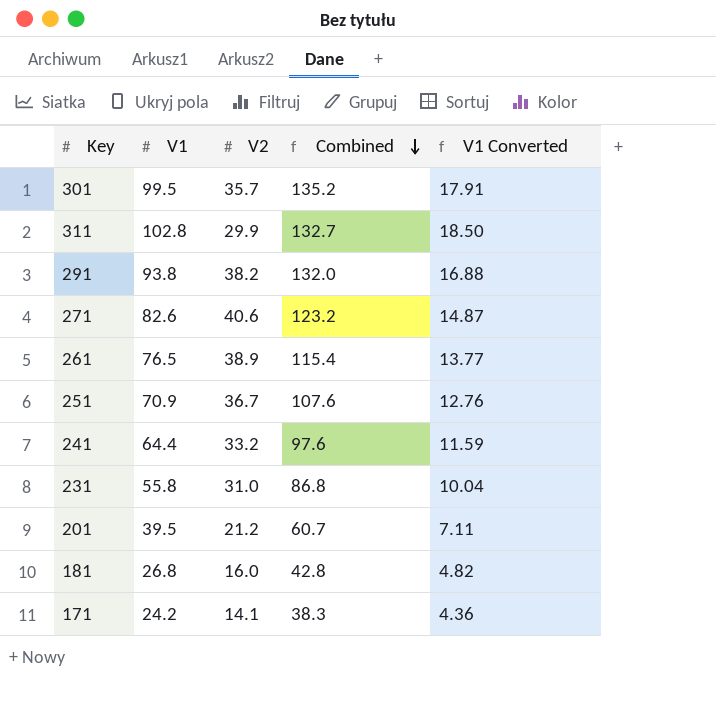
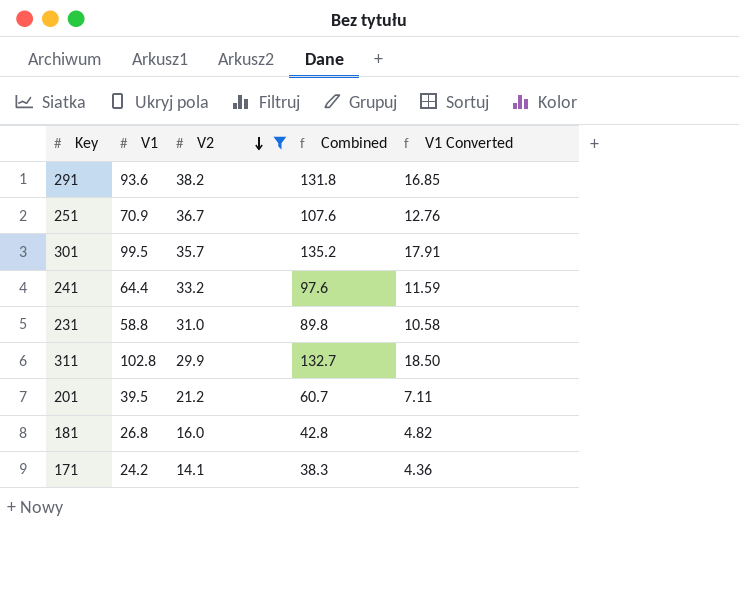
filter: none -> V2 <= 38.2
row order: Combined descending -> V2 descending
291 | V1: 93.8 -> 93.6
291 | Combined: 132.0 -> 131.8
291 | V1 Converted: 16.88 -> 16.85
231 | V1: 55.8 -> 58.8
231 | Combined: 86.8 -> 89.8
231 | V1 Converted: 10.04 -> 10.58

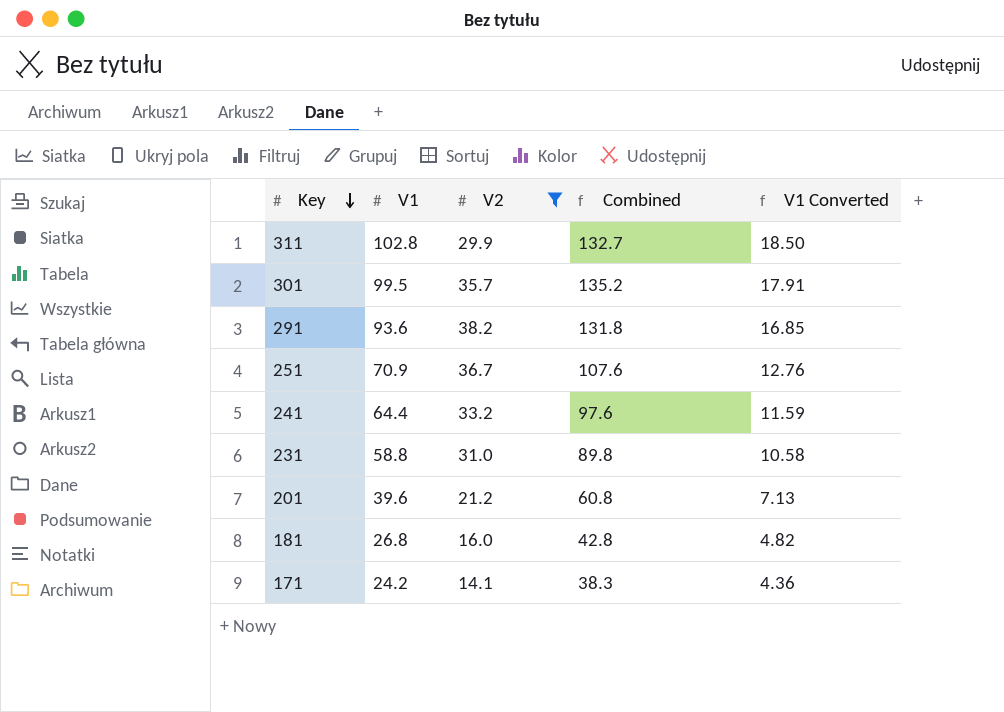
row order: V2 descending -> Key descending
201 | V1: 39.5 -> 39.6
201 | Combined: 60.7 -> 60.8
201 | V1 Converted: 7.11 -> 7.13

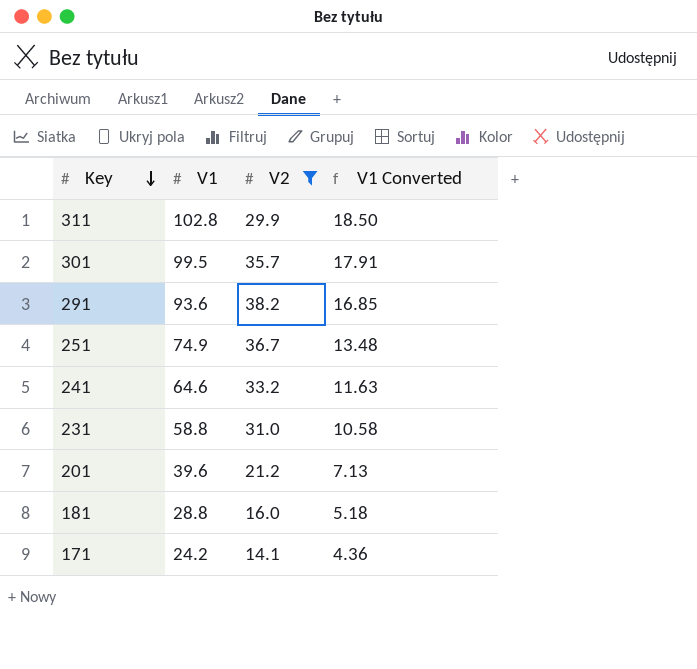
column Combined | formula: [V1] + [V2] -> none
251 | V1: 70.9 -> 74.9
251 | V1 Converted: 12.76 -> 13.48
241 | V1: 64.4 -> 64.6
241 | V1 Converted: 11.59 -> 11.63
181 | V1: 26.8 -> 28.8
181 | V1 Converted: 4.82 -> 5.18

